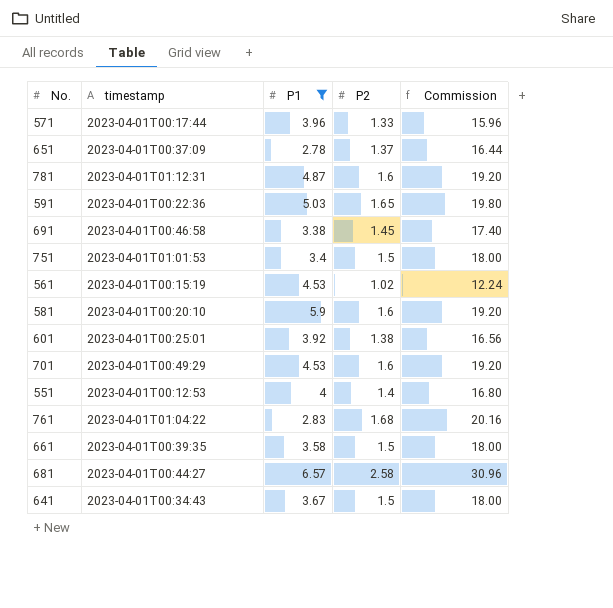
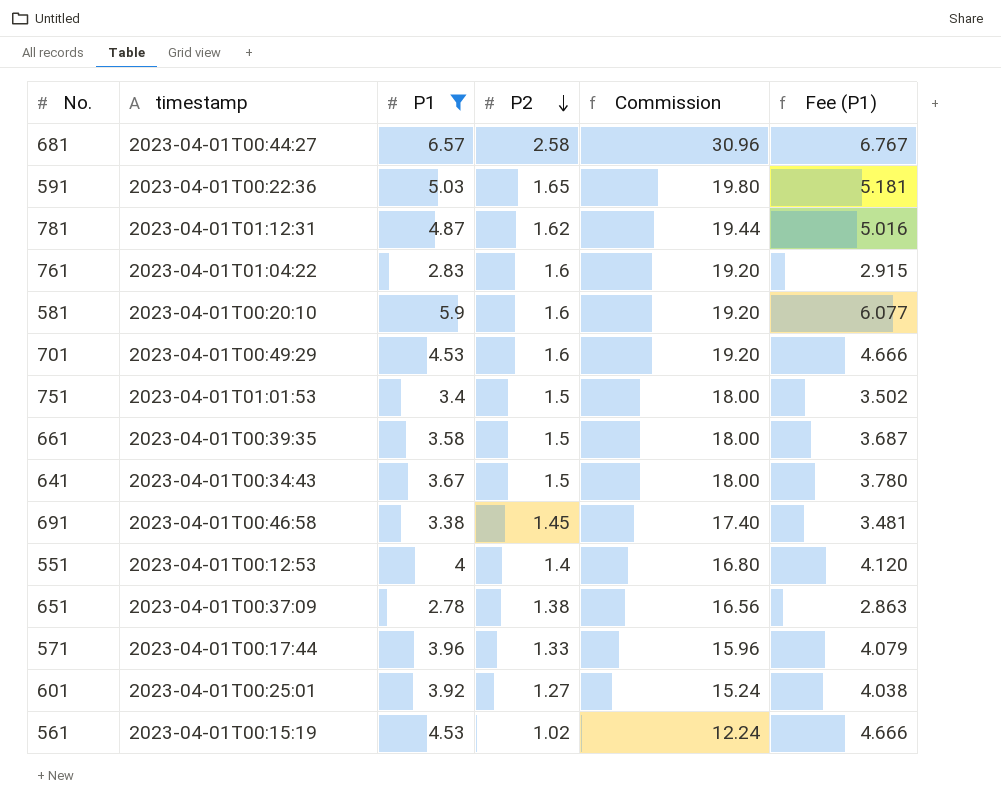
row order: none -> P2 descending
column Fee (P1) | formula: none -> [P1] * 1.03
781 | P2: 1.6 -> 1.62
781 | Commission: 19.20 -> 19.44
761 | P2: 1.68 -> 1.6
761 | Commission: 20.16 -> 19.20
651 | P2: 1.37 -> 1.38
651 | Commission: 16.44 -> 16.56
601 | P2: 1.38 -> 1.27
601 | Commission: 16.56 -> 15.24

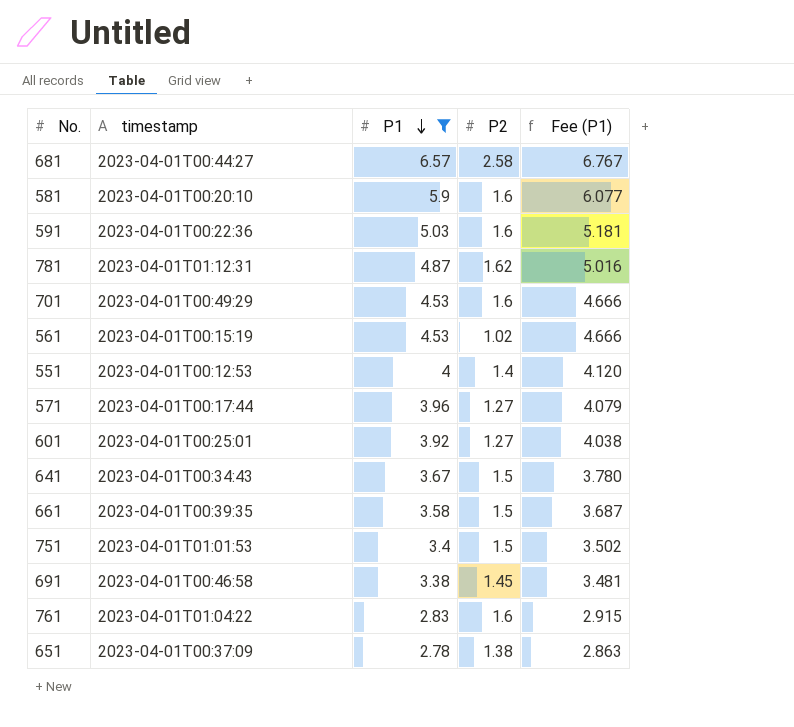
row order: P2 descending -> P1 descending
column Commission | formula: [P2] * 12 -> none
591 | P2: 1.65 -> 1.6
571 | P2: 1.33 -> 1.27

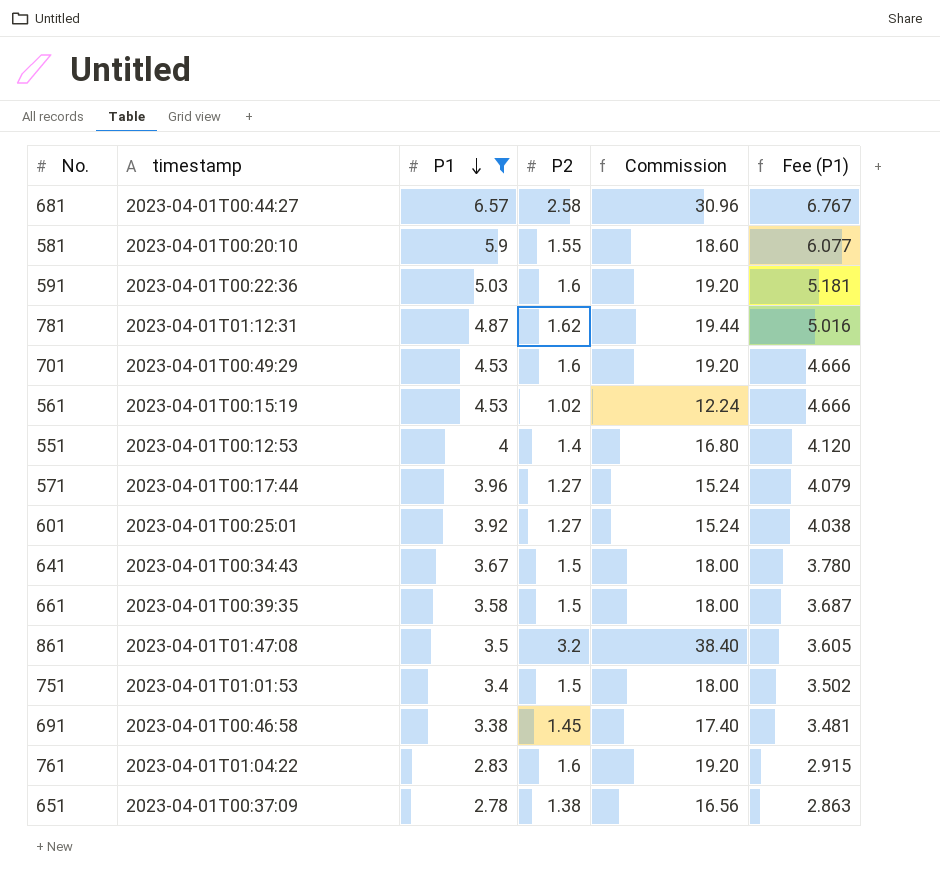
column Commission | formula: none -> [P2] * 12
581 | P2: 1.6 -> 1.55
row 861: none -> 2023-04-01T01:47:08 | 3.5 | 3.2 | 38.40 | 3.605

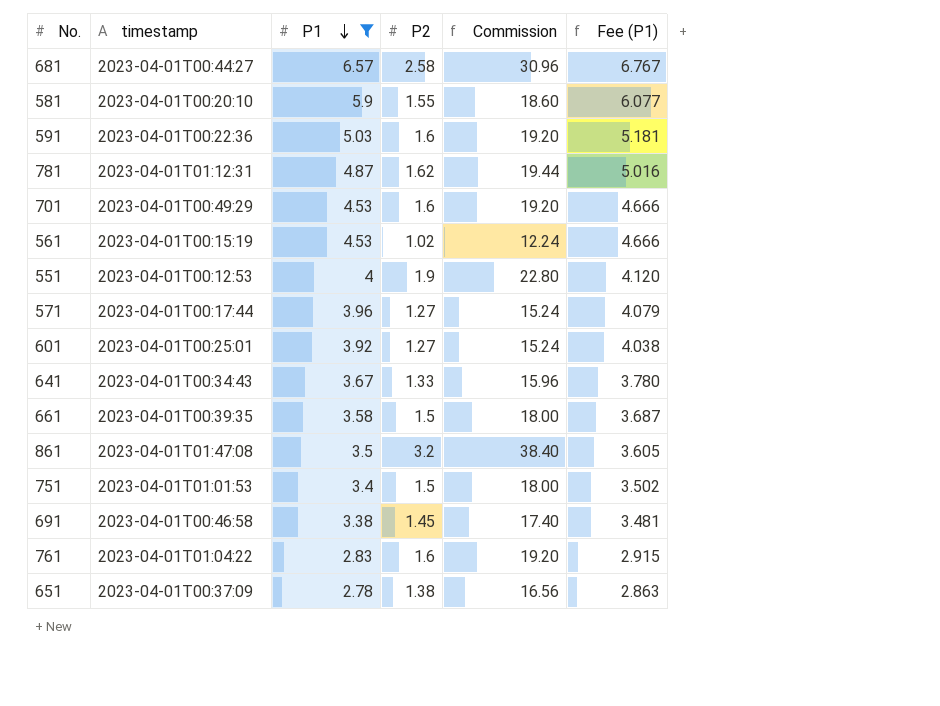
551 | P2: 1.4 -> 1.9
551 | Commission: 16.80 -> 22.80
641 | P2: 1.5 -> 1.33
641 | Commission: 18.00 -> 15.96

